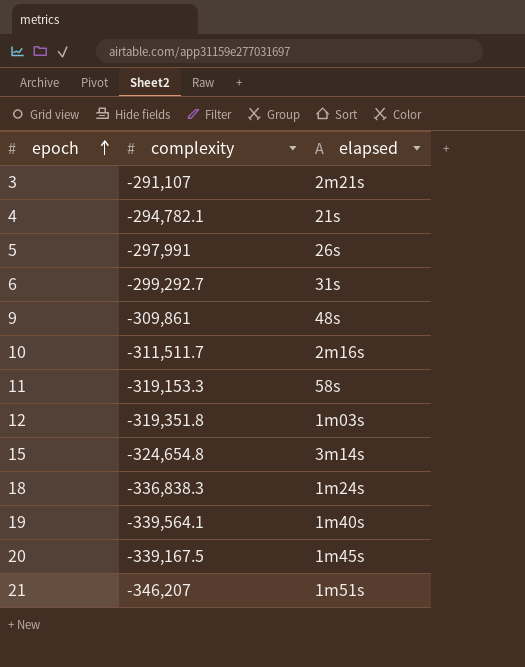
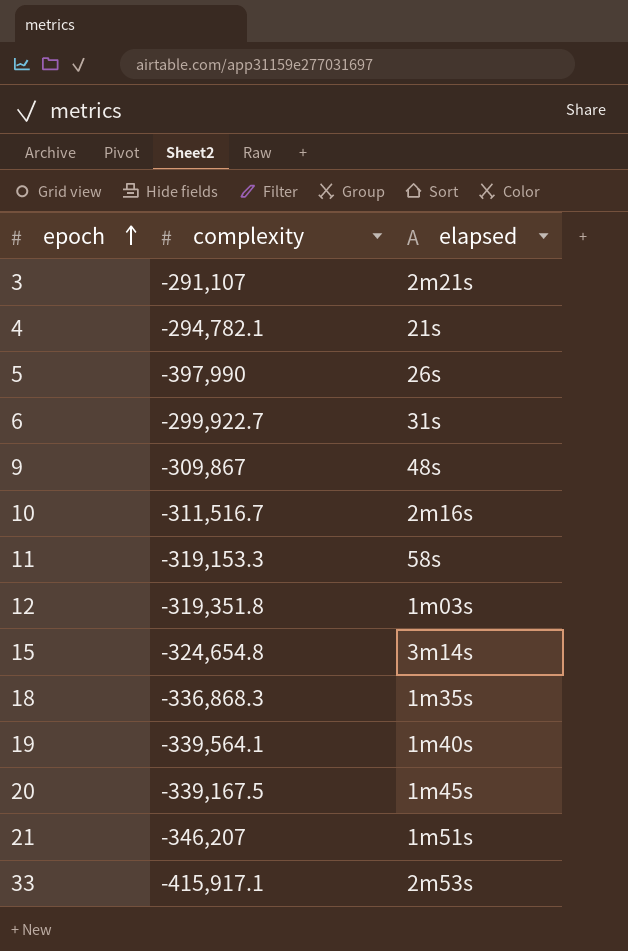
5 | complexity: -297,991 -> -397,990
6 | complexity: -299,292.7 -> -299,922.7
9 | complexity: -309,861 -> -309,867
10 | complexity: -311,511.7 -> -311,516.7
18 | complexity: -336,838.3 -> -336,868.3
18 | elapsed: 1m24s -> 1m35s
row 33: none -> -415,917.1 | 2m53s

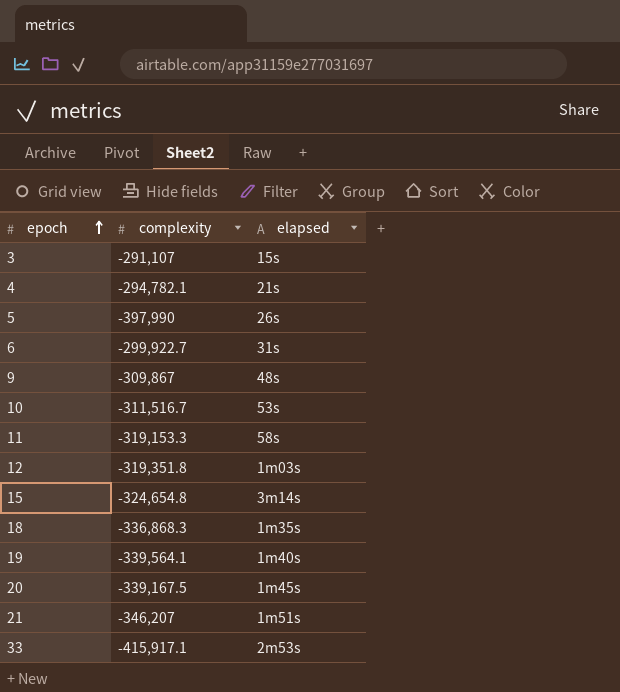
3 | elapsed: 2m21s -> 15s
10 | elapsed: 2m16s -> 53s

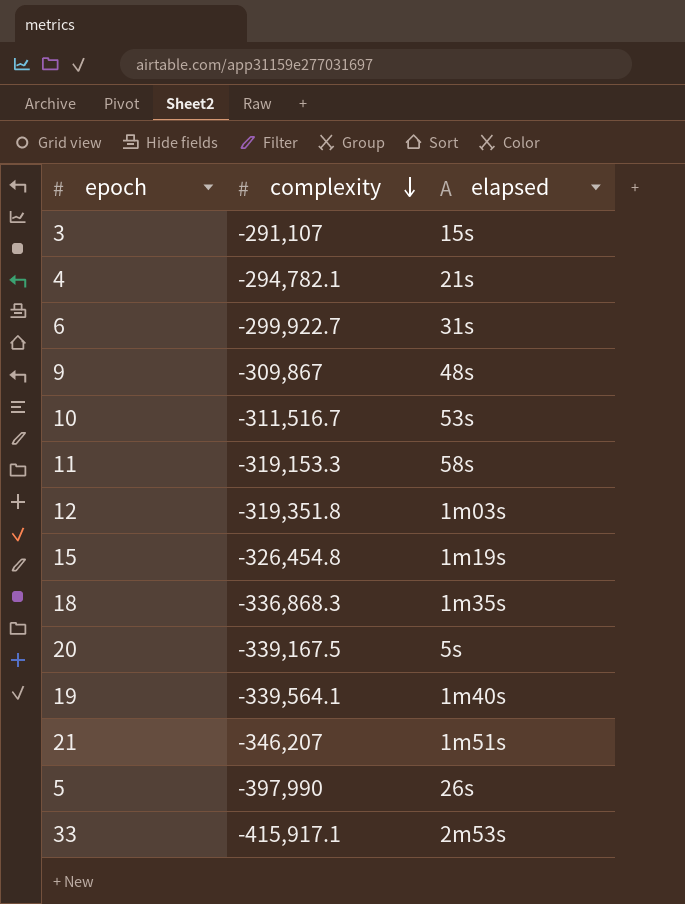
row order: epoch ascending -> complexity descending
15 | complexity: -324,654.8 -> -326,454.8
15 | elapsed: 3m14s -> 1m19s
20 | elapsed: 1m45s -> 5s

